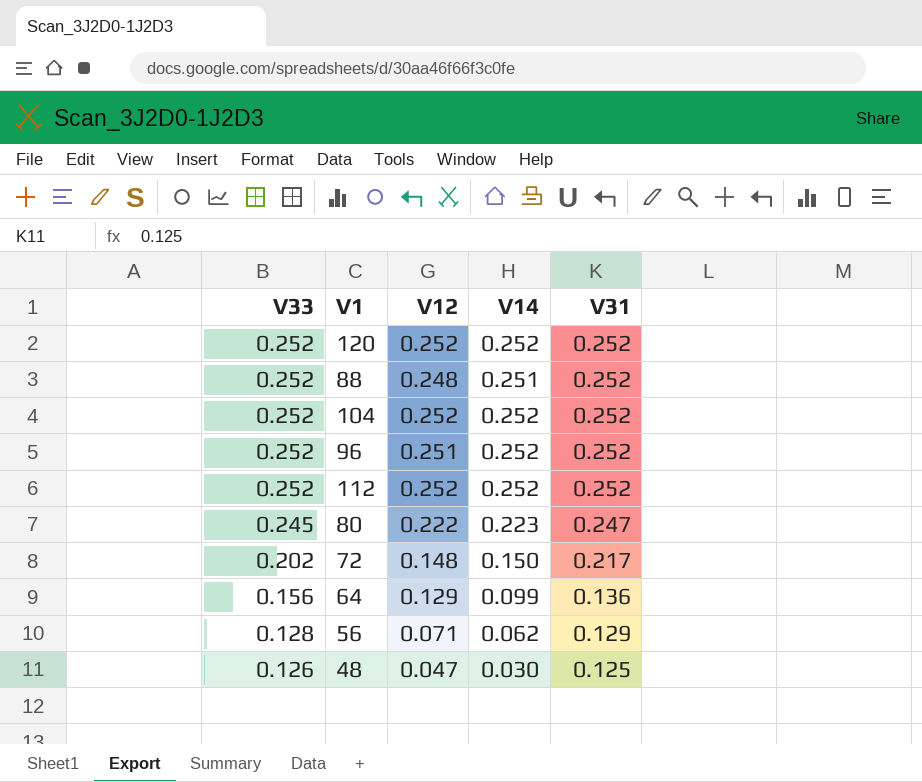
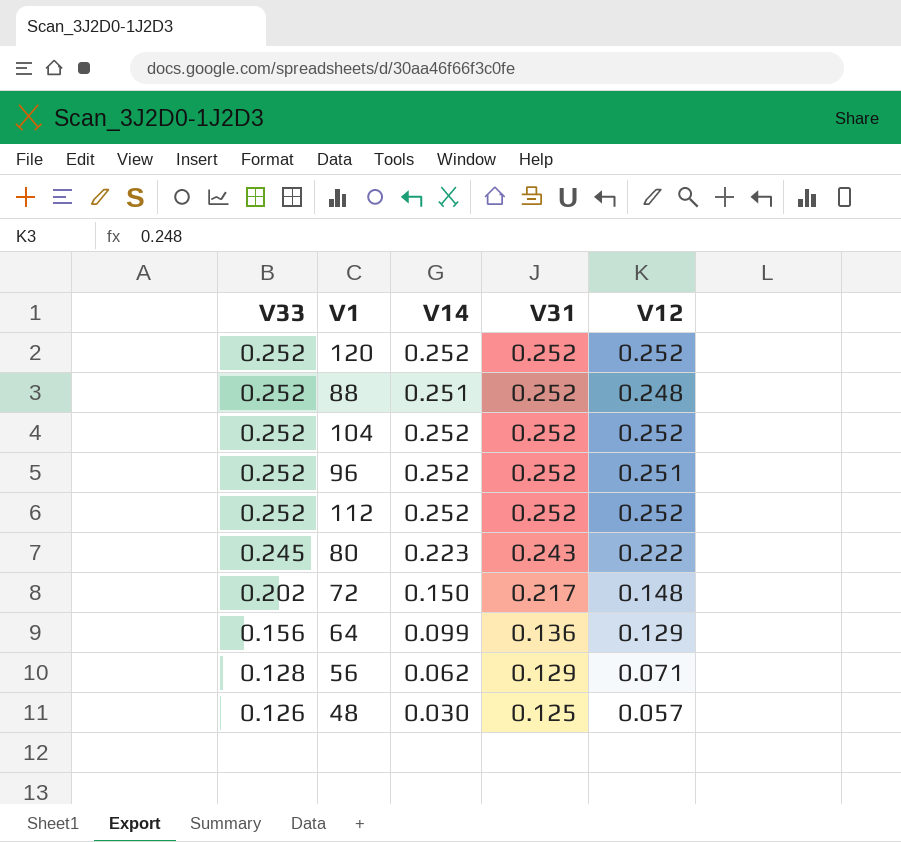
column V12 | position: 3 -> 5
80 | V31: 0.247 -> 0.243
48 | V12: 0.047 -> 0.057

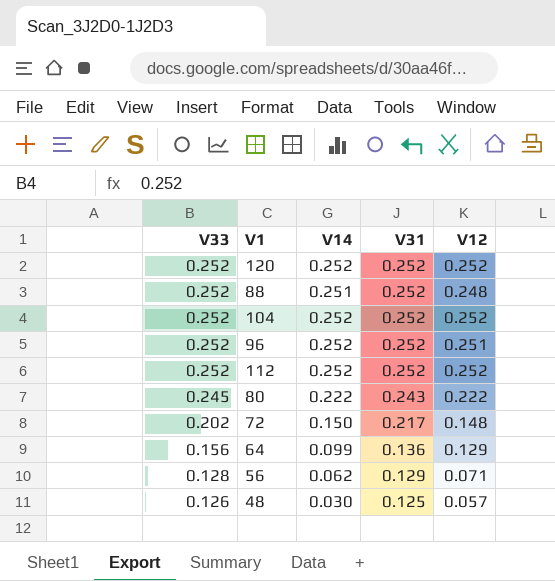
80 | V14: 0.223 -> 0.222

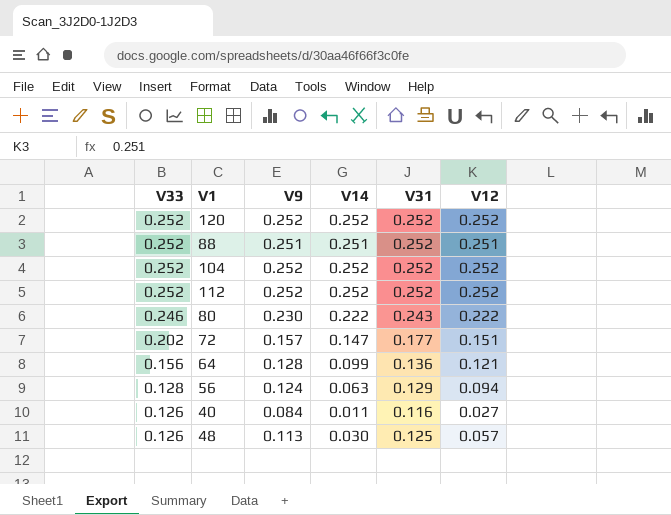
column V9 | position: none -> 3
row 96: 0.252 | 0.252 | 0.252 | 0.251 -> none
88 | V12: 0.248 -> 0.251
80 | V33: 0.245 -> 0.246
72 | V14: 0.150 -> 0.147
72 | V31: 0.217 -> 0.177
72 | V12: 0.148 -> 0.151
64 | V12: 0.129 -> 0.121
56 | V14: 0.062 -> 0.063
56 | V12: 0.071 -> 0.094
row 40: none -> 0.126 | 0.084 | 0.011 | 0.116 | 0.027

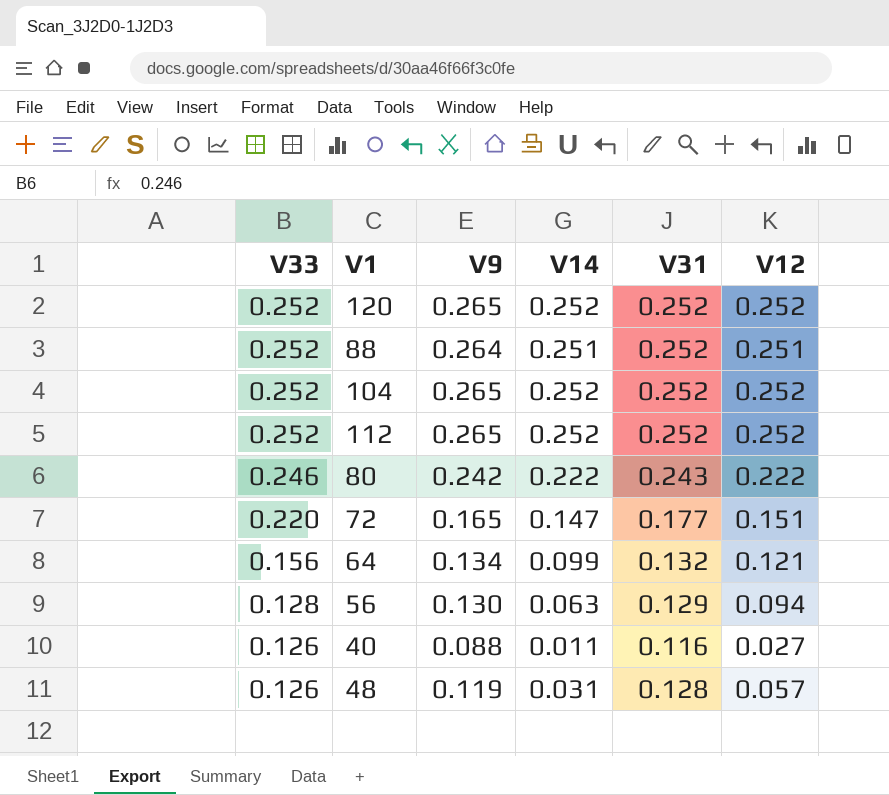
120 | V9: 0.252 -> 0.265
88 | V9: 0.251 -> 0.264
104 | V9: 0.252 -> 0.265
112 | V9: 0.252 -> 0.265
80 | V9: 0.230 -> 0.242
72 | V33: 0.202 -> 0.220
72 | V9: 0.157 -> 0.165
64 | V9: 0.128 -> 0.134
64 | V31: 0.136 -> 0.132
56 | V9: 0.124 -> 0.130
40 | V9: 0.084 -> 0.088
48 | V9: 0.113 -> 0.119
48 | V14: 0.030 -> 0.031
48 | V31: 0.125 -> 0.128

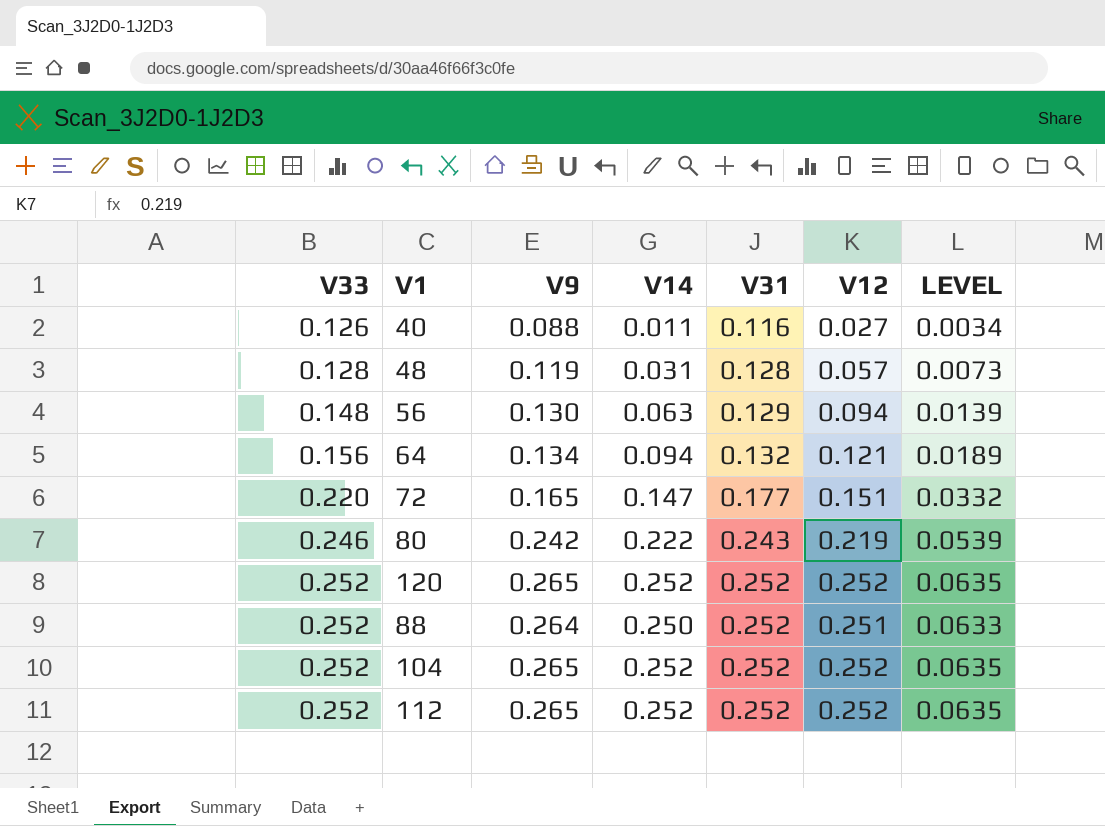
row order: V33 descending -> V33 ascending
column LEVEL | formula: none -> [V33] * [V12]
48 | V33: 0.126 -> 0.128
56 | V33: 0.128 -> 0.148
64 | V14: 0.099 -> 0.094
80 | V12: 0.222 -> 0.219
88 | V14: 0.251 -> 0.250

